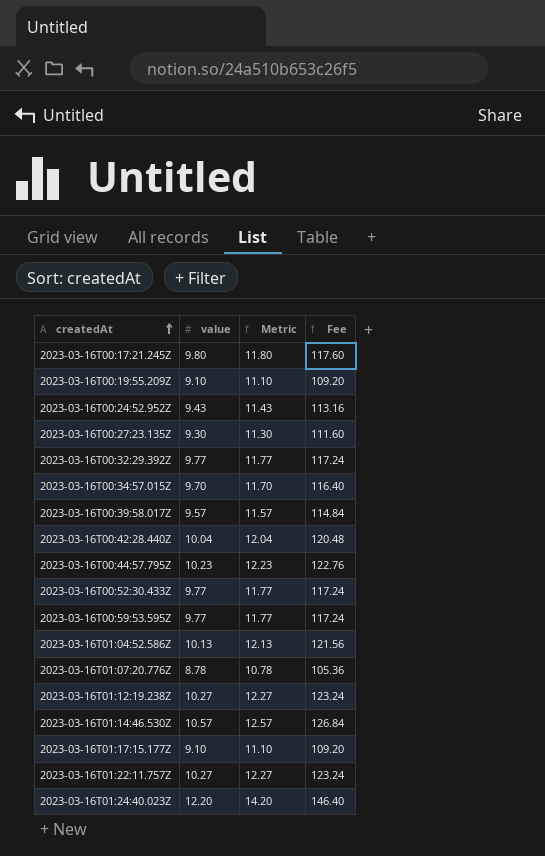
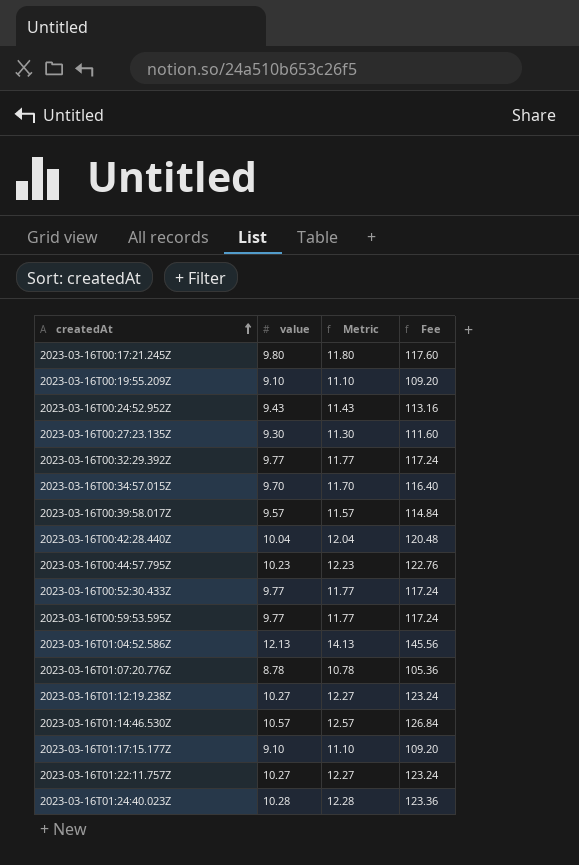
2023-03-16T01:04:52.586Z | value: 10.13 -> 12.13
2023-03-16T01:04:52.586Z | Metric: 12.13 -> 14.13
2023-03-16T01:04:52.586Z | Fee: 121.56 -> 145.56
2023-03-16T01:24:40.023Z | value: 12.20 -> 10.28
2023-03-16T01:24:40.023Z | Metric: 14.20 -> 12.28
2023-03-16T01:24:40.023Z | Fee: 146.40 -> 123.36

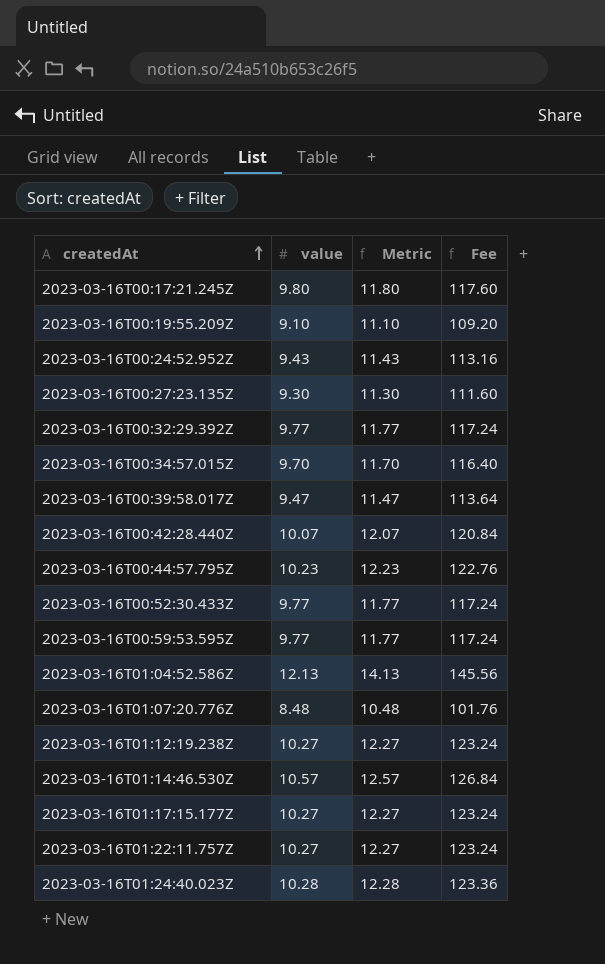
2023-03-16T00:39:58.017Z | value: 9.57 -> 9.47
2023-03-16T00:39:58.017Z | Metric: 11.57 -> 11.47
2023-03-16T00:39:58.017Z | Fee: 114.84 -> 113.64
2023-03-16T00:42:28.440Z | value: 10.04 -> 10.07
2023-03-16T00:42:28.440Z | Metric: 12.04 -> 12.07
2023-03-16T00:42:28.440Z | Fee: 120.48 -> 120.84
2023-03-16T01:07:20.776Z | value: 8.78 -> 8.48
2023-03-16T01:07:20.776Z | Metric: 10.78 -> 10.48
2023-03-16T01:07:20.776Z | Fee: 105.36 -> 101.76
2023-03-16T01:17:15.177Z | value: 9.10 -> 10.27
2023-03-16T01:17:15.177Z | Metric: 11.10 -> 12.27
2023-03-16T01:17:15.177Z | Fee: 109.20 -> 123.24

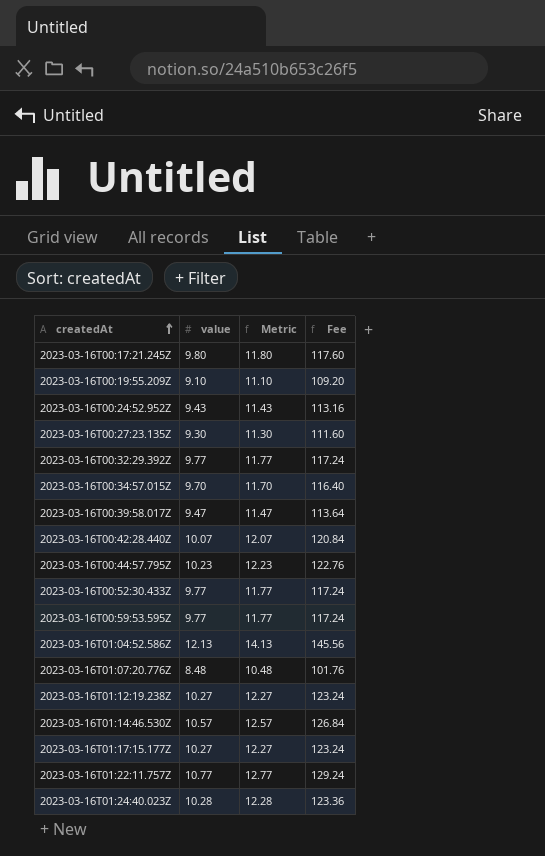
2023-03-16T01:22:11.757Z | value: 10.27 -> 10.77
2023-03-16T01:22:11.757Z | Metric: 12.27 -> 12.77
2023-03-16T01:22:11.757Z | Fee: 123.24 -> 129.24

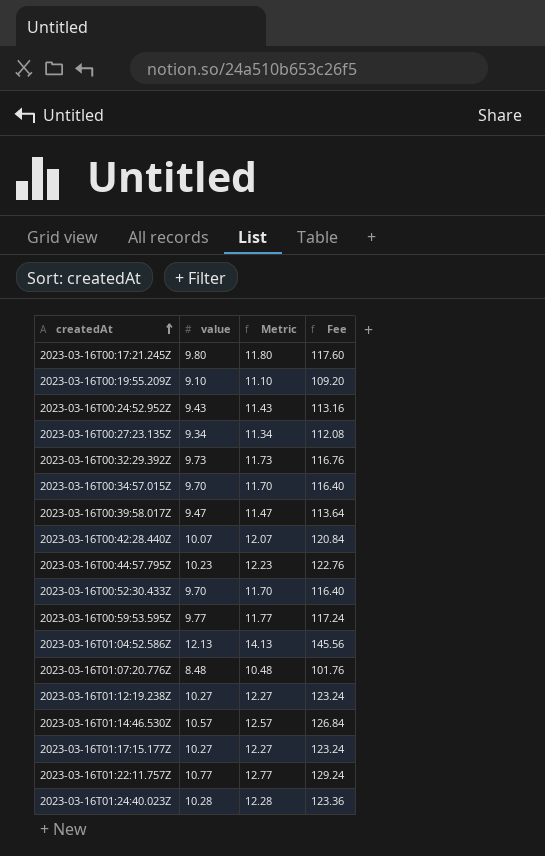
2023-03-16T00:27:23.135Z | value: 9.30 -> 9.34
2023-03-16T00:27:23.135Z | Metric: 11.30 -> 11.34
2023-03-16T00:27:23.135Z | Fee: 111.60 -> 112.08
2023-03-16T00:32:29.392Z | value: 9.77 -> 9.73
2023-03-16T00:32:29.392Z | Metric: 11.77 -> 11.73
2023-03-16T00:32:29.392Z | Fee: 117.24 -> 116.76
2023-03-16T00:52:30.433Z | value: 9.77 -> 9.70
2023-03-16T00:52:30.433Z | Metric: 11.77 -> 11.70
2023-03-16T00:52:30.433Z | Fee: 117.24 -> 116.40

